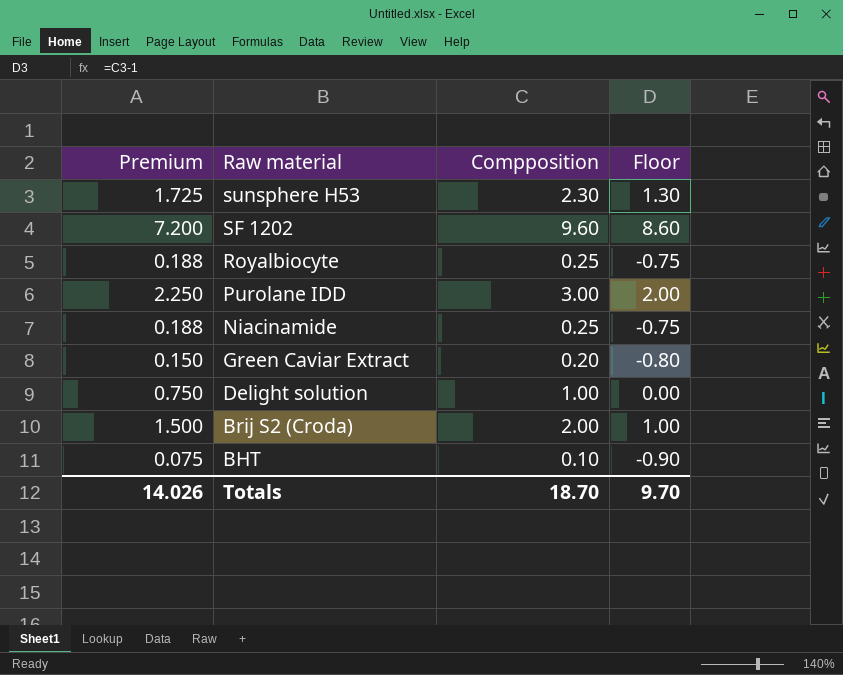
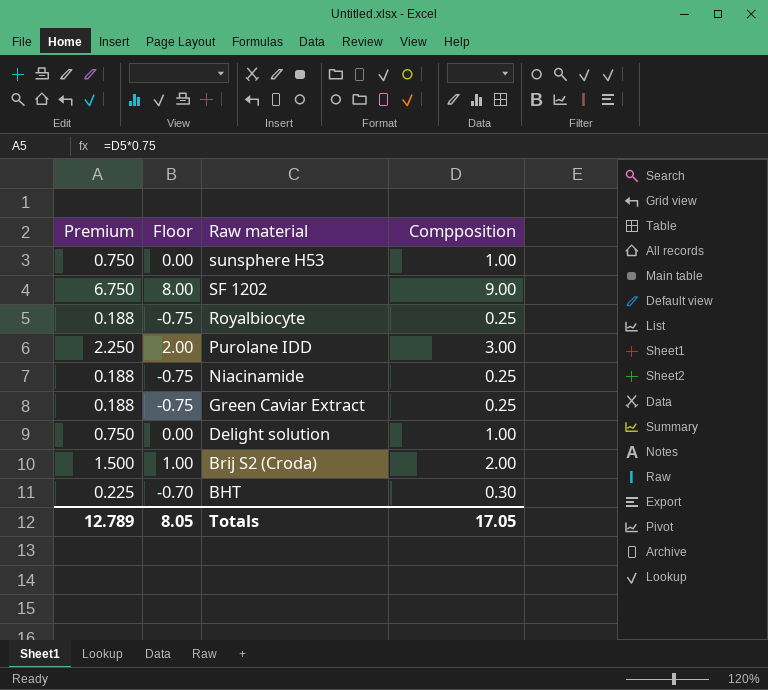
column Floor | position: 4 -> 2
sunsphere H53 | Premium: 1.725 -> 0.750
sunsphere H53 | Floor: 1.30 -> 0.00
sunsphere H53 | Compposition: 2.30 -> 1.00
SF 1202 | Premium: 7.200 -> 6.750
SF 1202 | Floor: 8.60 -> 8.00
SF 1202 | Compposition: 9.60 -> 9.00
Green Caviar Extract | Premium: 0.150 -> 0.188
Green Caviar Extract | Floor: -0.80 -> -0.75
Green Caviar Extract | Compposition: 0.20 -> 0.25
BHT | Premium: 0.075 -> 0.225
BHT | Floor: -0.90 -> -0.70
BHT | Compposition: 0.10 -> 0.30
Totals | Premium: 14.026 -> 12.789
Totals | Floor: 9.70 -> 8.05
Totals | Compposition: 18.70 -> 17.05

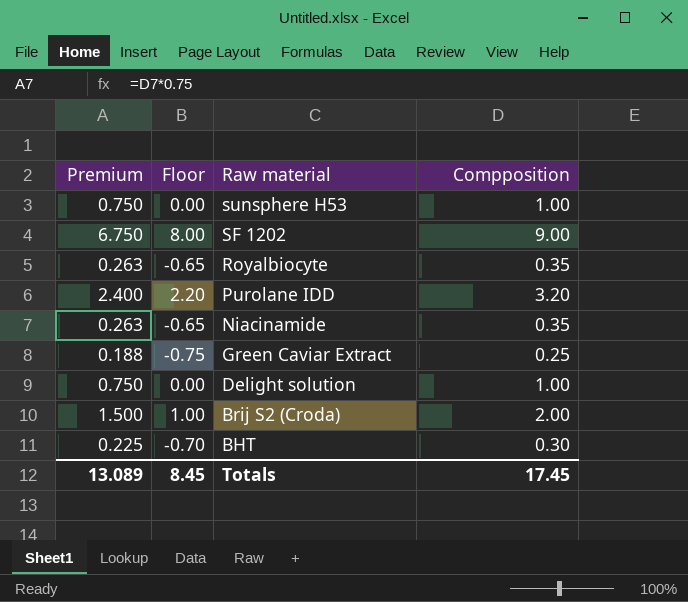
Royalbiocyte | Premium: 0.188 -> 0.263
Royalbiocyte | Floor: -0.75 -> -0.65
Royalbiocyte | Compposition: 0.25 -> 0.35
Purolane IDD | Premium: 2.250 -> 2.400
Purolane IDD | Floor: 2.00 -> 2.20
Purolane IDD | Compposition: 3.00 -> 3.20
Niacinamide | Premium: 0.188 -> 0.263
Niacinamide | Floor: -0.75 -> -0.65
Niacinamide | Compposition: 0.25 -> 0.35
Totals | Premium: 12.789 -> 13.089
Totals | Floor: 8.05 -> 8.45
Totals | Compposition: 17.05 -> 17.45

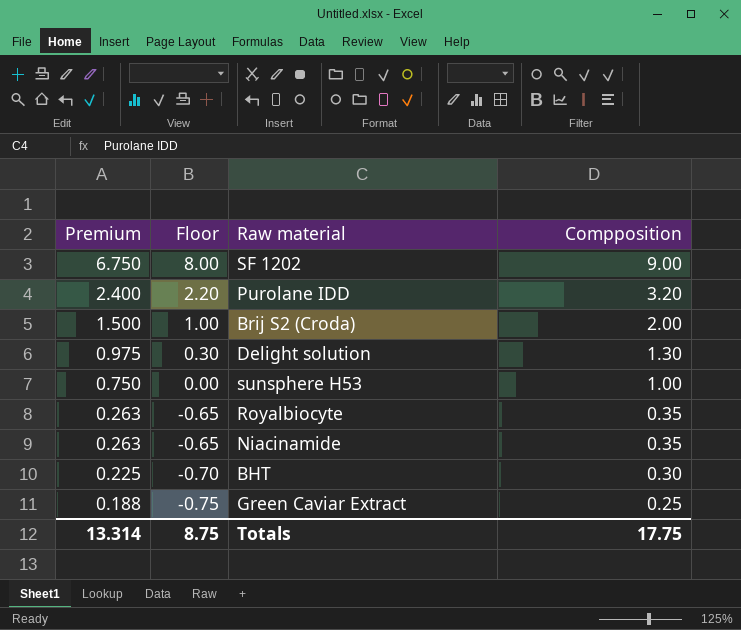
row order: Raw material descending -> Premium descending
Delight solution | Premium: 0.750 -> 0.975
Delight solution | Floor: 0.00 -> 0.30
Delight solution | Compposition: 1.00 -> 1.30
Totals | Premium: 13.089 -> 13.314
Totals | Floor: 8.45 -> 8.75
Totals | Compposition: 17.45 -> 17.75

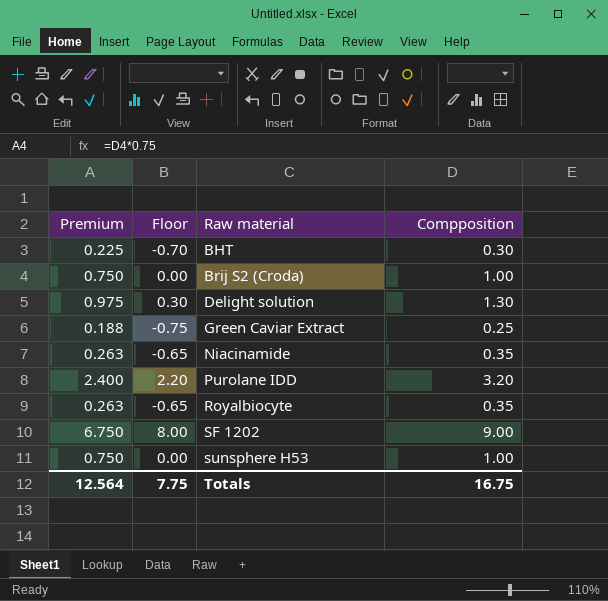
row order: Premium descending -> Raw material ascending
Brij S2 (Croda) | Premium: 1.500 -> 0.750
Brij S2 (Croda) | Floor: 1.00 -> 0.00
Brij S2 (Croda) | Compposition: 2.00 -> 1.00
Totals | Premium: 13.314 -> 12.564
Totals | Floor: 8.75 -> 7.75
Totals | Compposition: 17.75 -> 16.75

